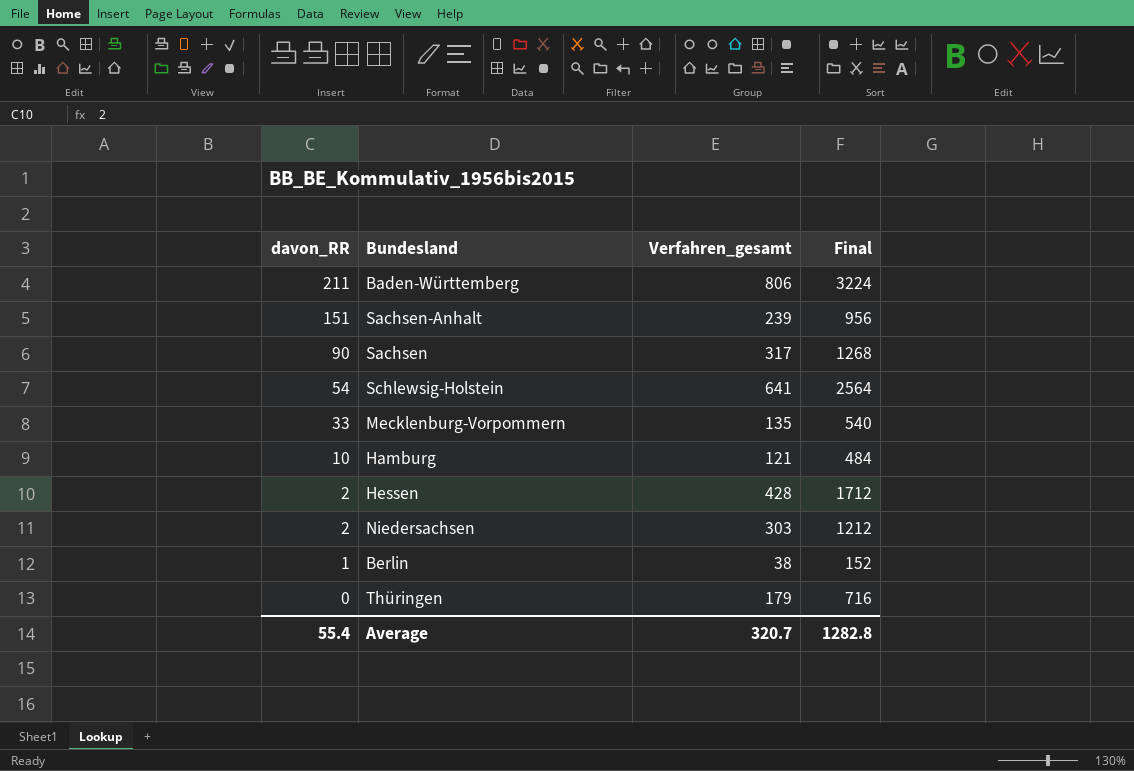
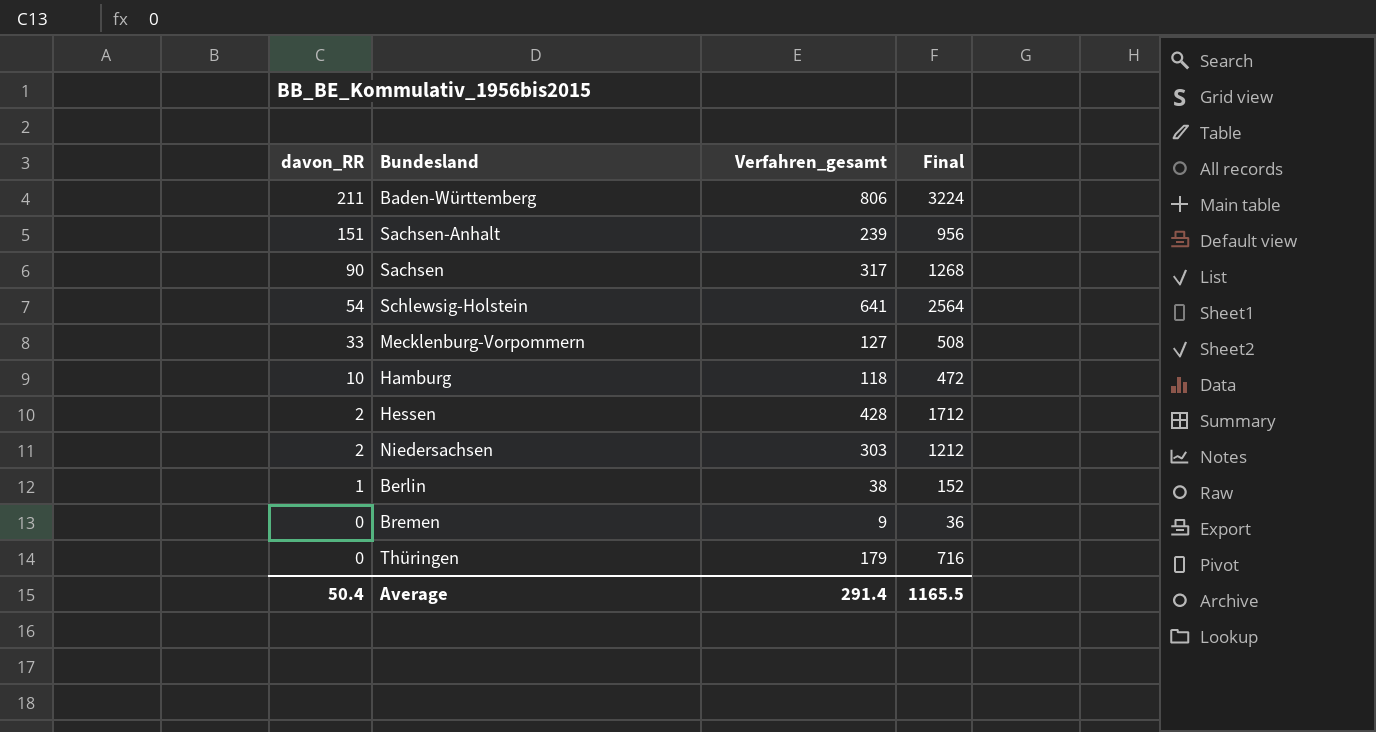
Mecklenburg-Vorpommern | Verfahren_gesamt: 135 -> 127
Mecklenburg-Vorpommern | Final: 540 -> 508
Hamburg | Verfahren_gesamt: 121 -> 118
Hamburg | Final: 484 -> 472
row Bremen: none -> 0 | 9 | 36
Average | davon_RR: 55.4 -> 50.4
Average | Verfahren_gesamt: 320.7 -> 291.4
Average | Final: 1282.8 -> 1165.5

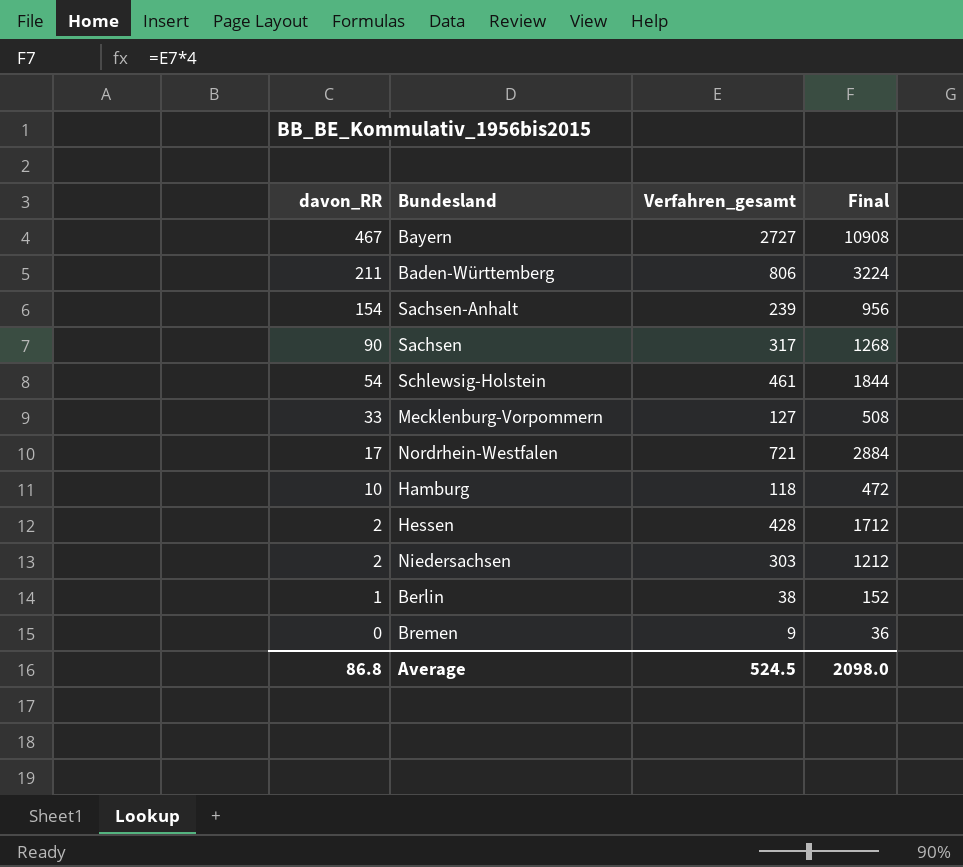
row Thüringen: 0 | 179 | 716 -> none
row Bayern: none -> 467 | 2727 | 10908
Sachsen-Anhalt | davon_RR: 151 -> 154
Schlewsig-Holstein | Verfahren_gesamt: 641 -> 461
Schlewsig-Holstein | Final: 2564 -> 1844
row Nordrhein-Westfalen: none -> 17 | 721 | 2884
Average | davon_RR: 50.4 -> 86.8
Average | Verfahren_gesamt: 291.4 -> 524.5
Average | Final: 1165.5 -> 2098.0

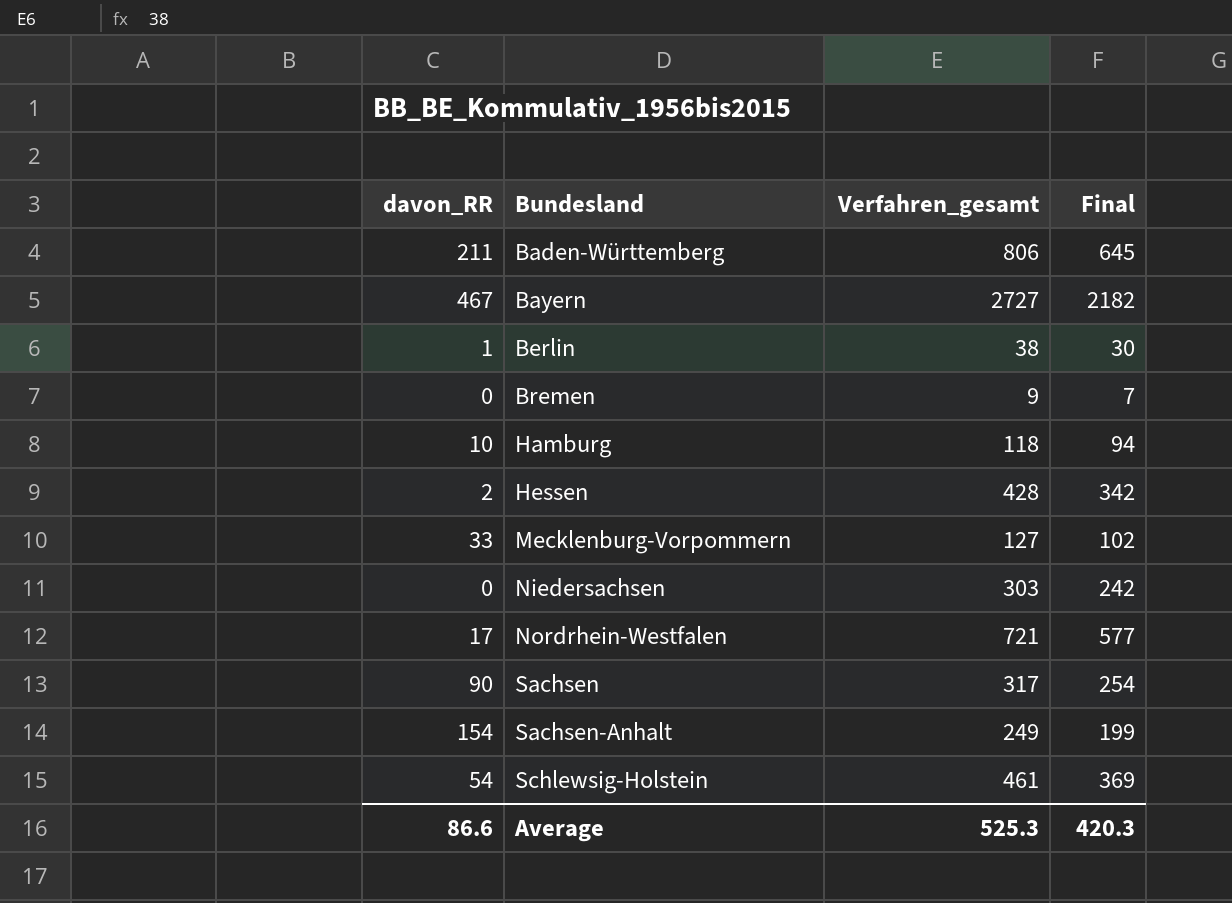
row order: davon_RR descending -> Bundesland ascending
column Final | formula: [Verfahren_gesamt] * 4 -> [Verfahren_gesamt] * 0.8
Niedersachsen | davon_RR: 2 -> 0
Sachsen-Anhalt | Verfahren_gesamt: 239 -> 249
Average | davon_RR: 86.8 -> 86.6
Average | Verfahren_gesamt: 524.5 -> 525.3
Average | Final: 2098.0 -> 420.3

